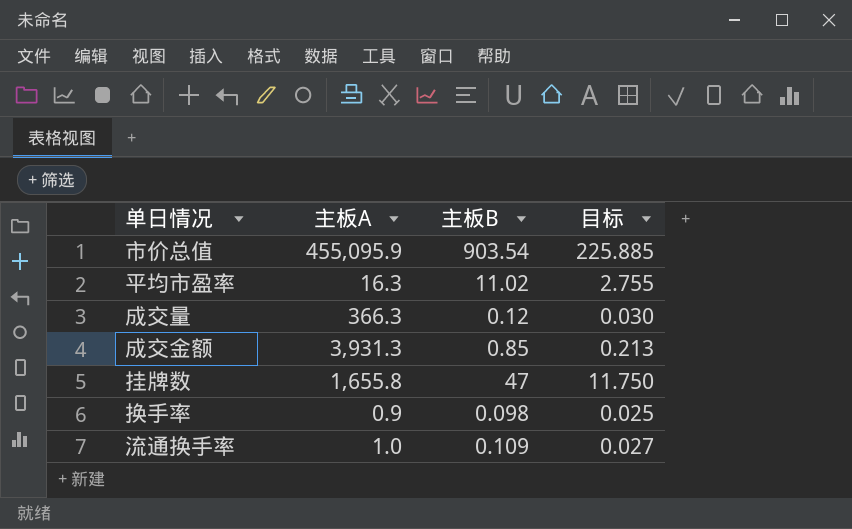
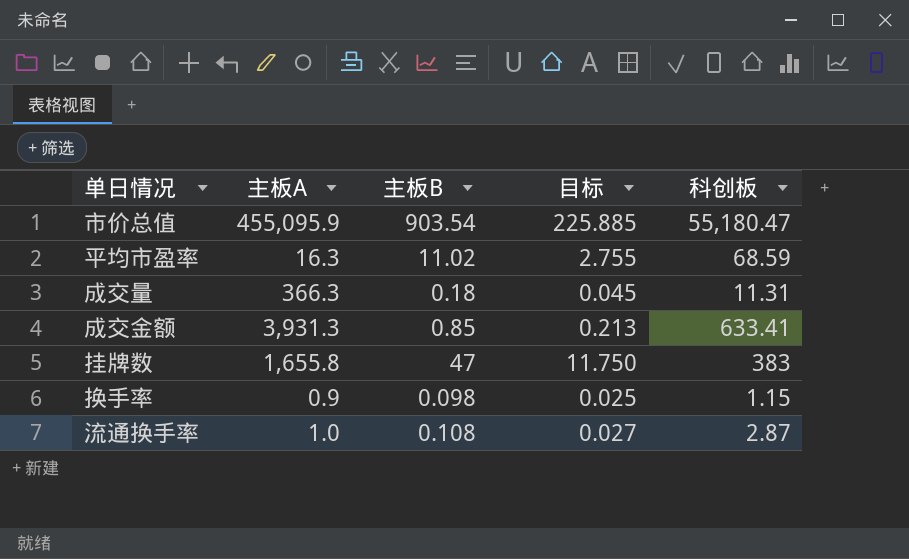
column 科创板 | position: none -> 5
成交量 | 主板B: 0.12 -> 0.18
成交量 | 目标: 0.030 -> 0.045
流通换手率 | 主板B: 0.109 -> 0.108

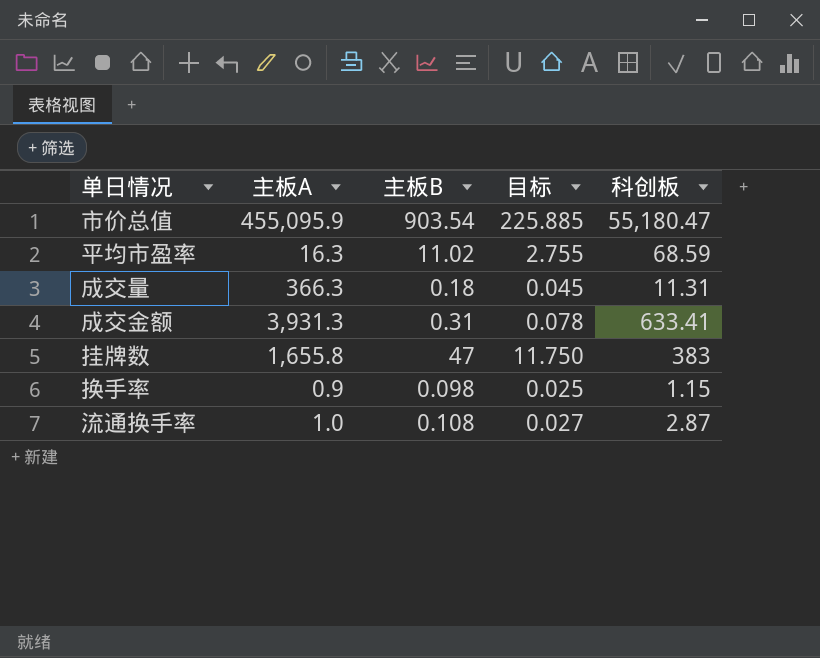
成交金额 | 主板B: 0.85 -> 0.31
成交金额 | 目标: 0.213 -> 0.078

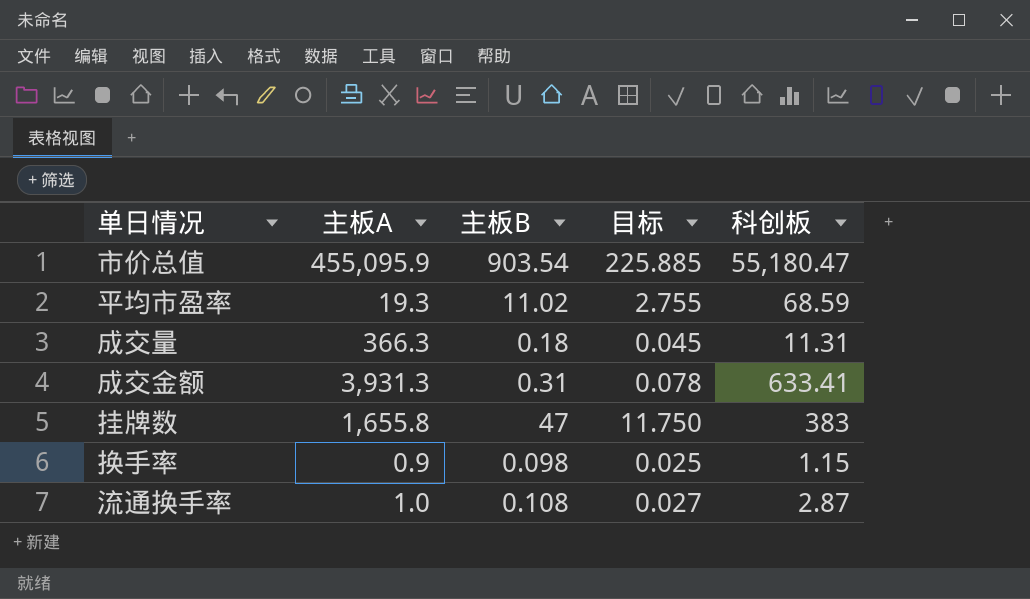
平均市盈率 | 主板A: 16.3 -> 19.3

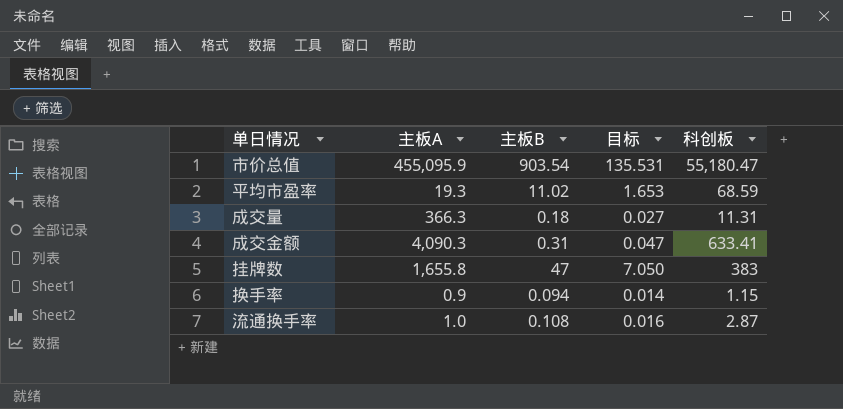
column 目标 | formula: [主板B] * 0.25 -> [主板B] * 0.15
成交金额 | 主板A: 3,931.3 -> 4,090.3
换手率 | 主板B: 0.098 -> 0.094

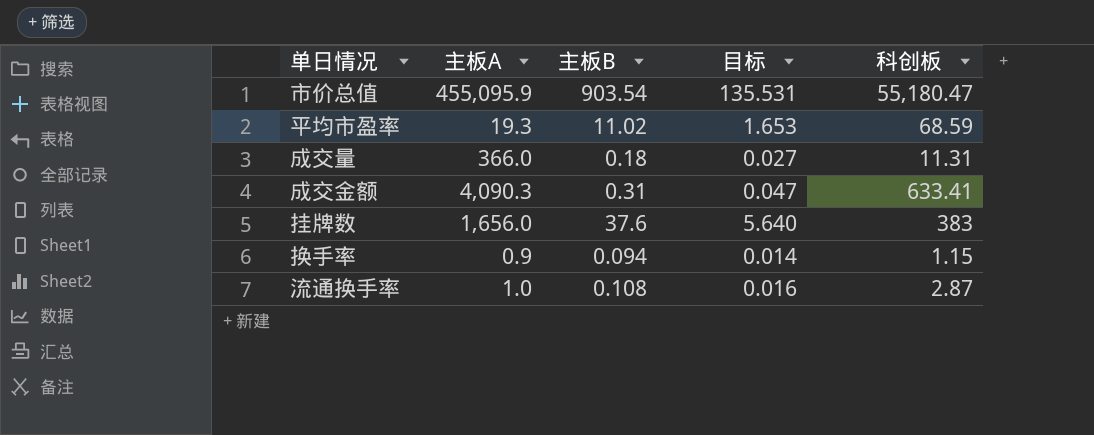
成交量 | 主板A: 366.3 -> 366.0
挂牌数 | 主板A: 1,655.8 -> 1,656.0
挂牌数 | 主板B: 47 -> 37.6
挂牌数 | 目标: 7.050 -> 5.640

